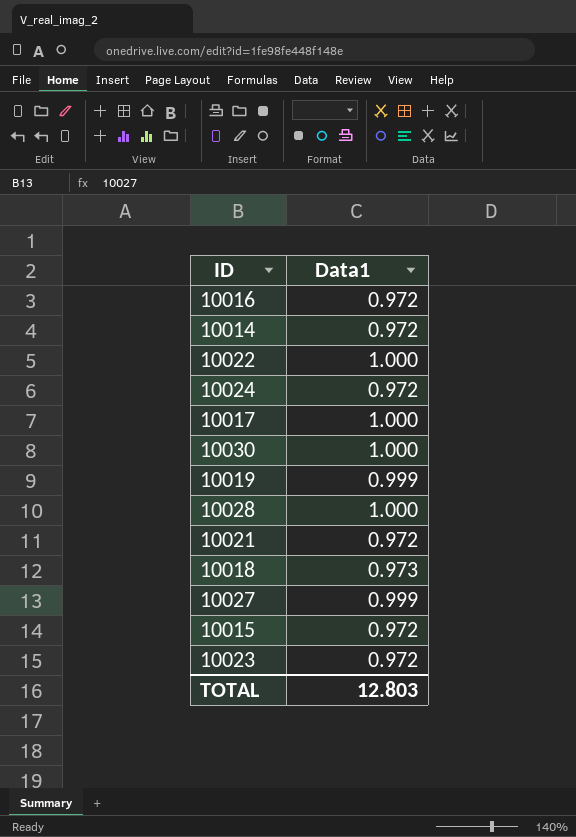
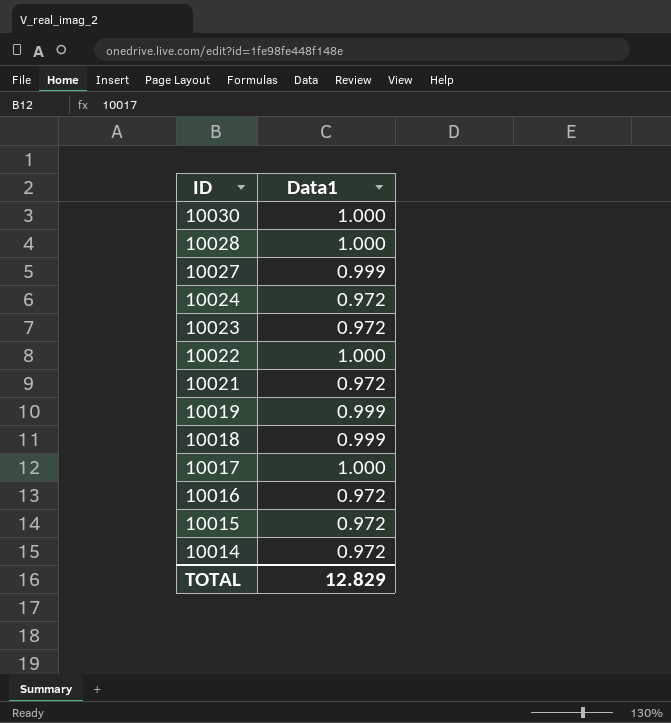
row order: none -> ID descending
10018 | Data1: 0.973 -> 0.999
TOTAL | Data1: 12.803 -> 12.829

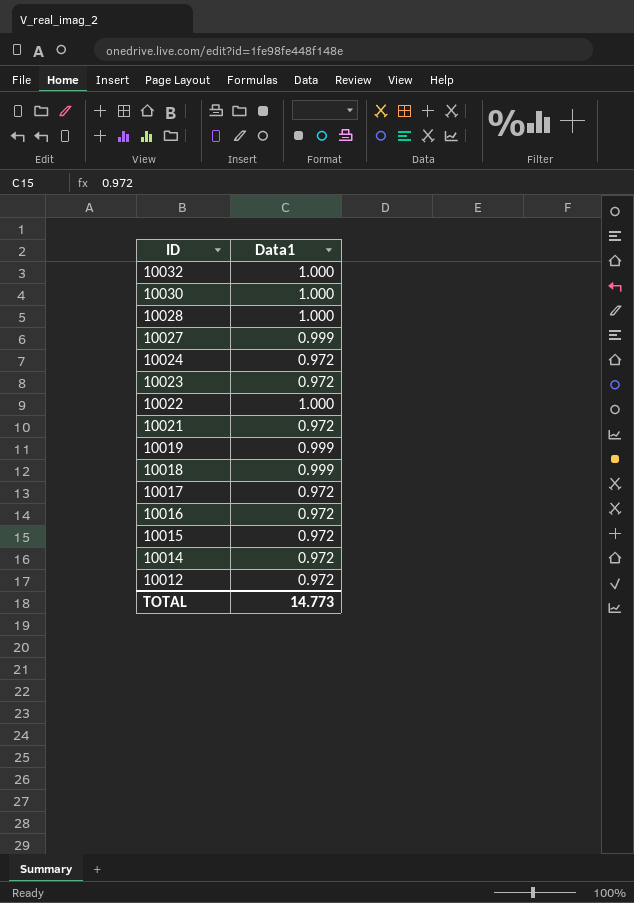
row 10032: none -> 1.000
10017 | Data1: 1.000 -> 0.972
row 10012: none -> 0.972
TOTAL | Data1: 12.829 -> 14.773

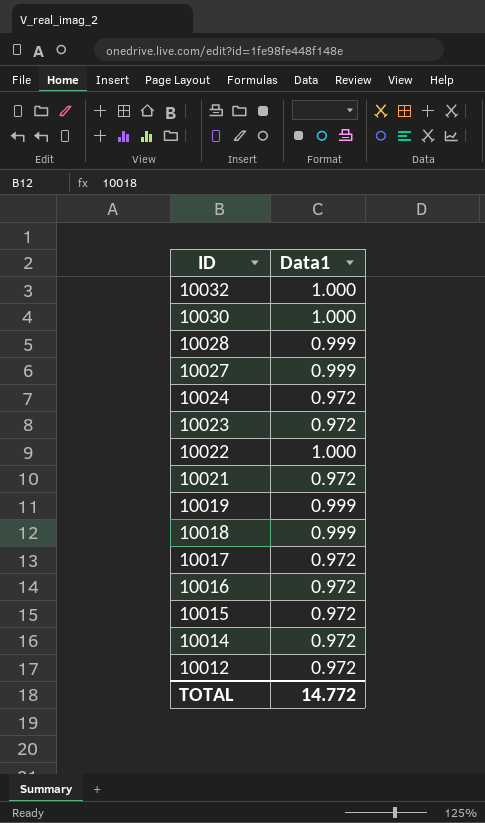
10028 | Data1: 1.000 -> 0.999
TOTAL | Data1: 14.773 -> 14.772

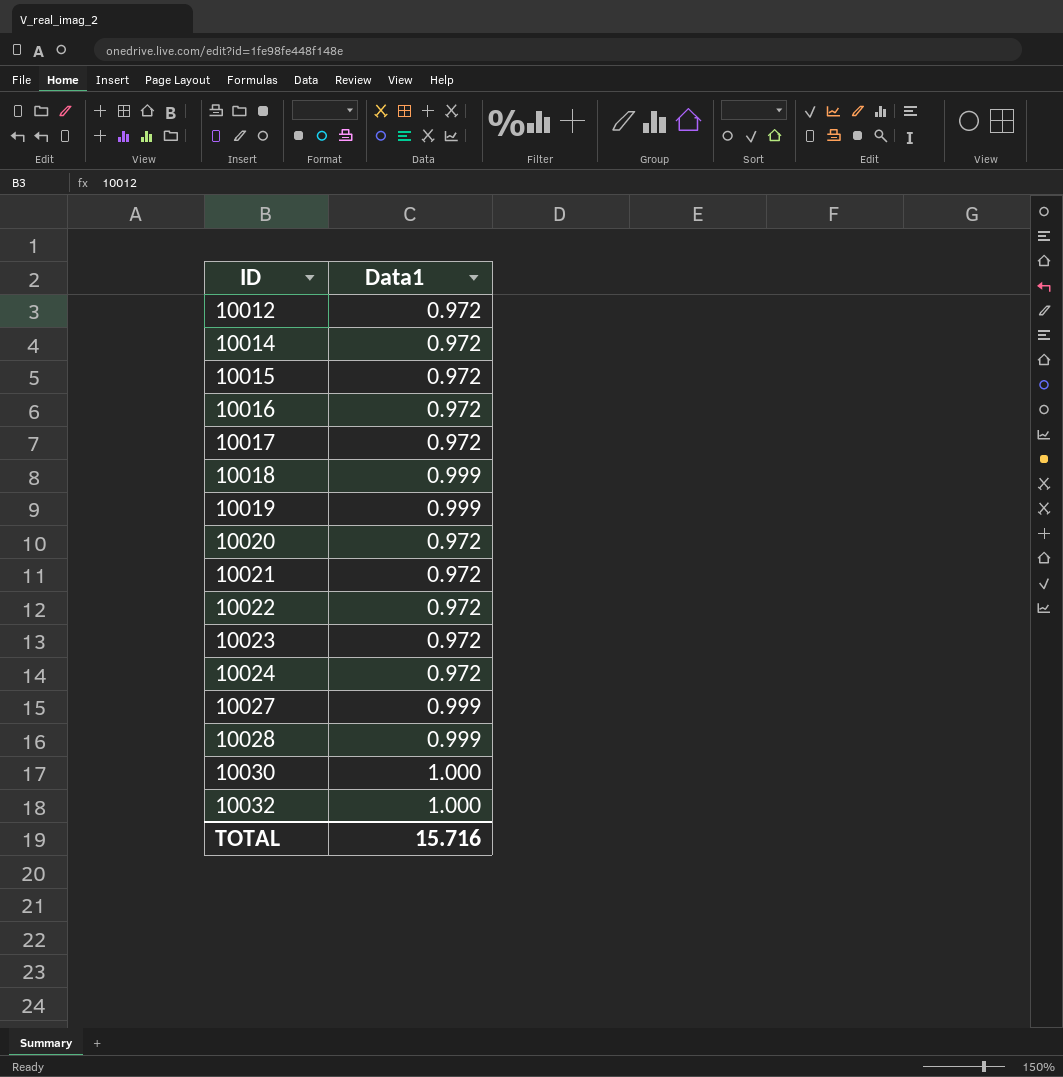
row order: ID descending -> ID ascending
row 10020: none -> 0.972
10022 | Data1: 1.000 -> 0.972
TOTAL | Data1: 14.772 -> 15.716

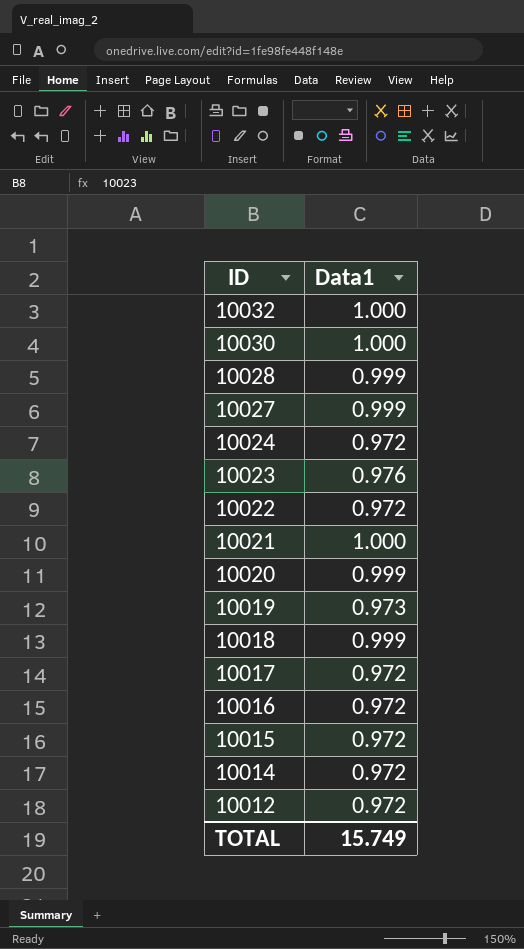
row order: ID ascending -> ID descending
10023 | Data1: 0.972 -> 0.976
10021 | Data1: 0.972 -> 1.000
10020 | Data1: 0.972 -> 0.999
10019 | Data1: 0.999 -> 0.973
TOTAL | Data1: 15.716 -> 15.749

